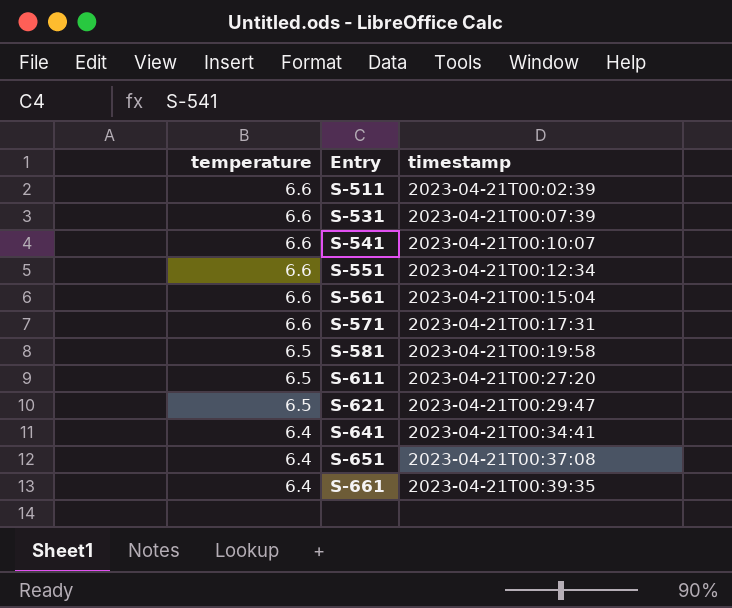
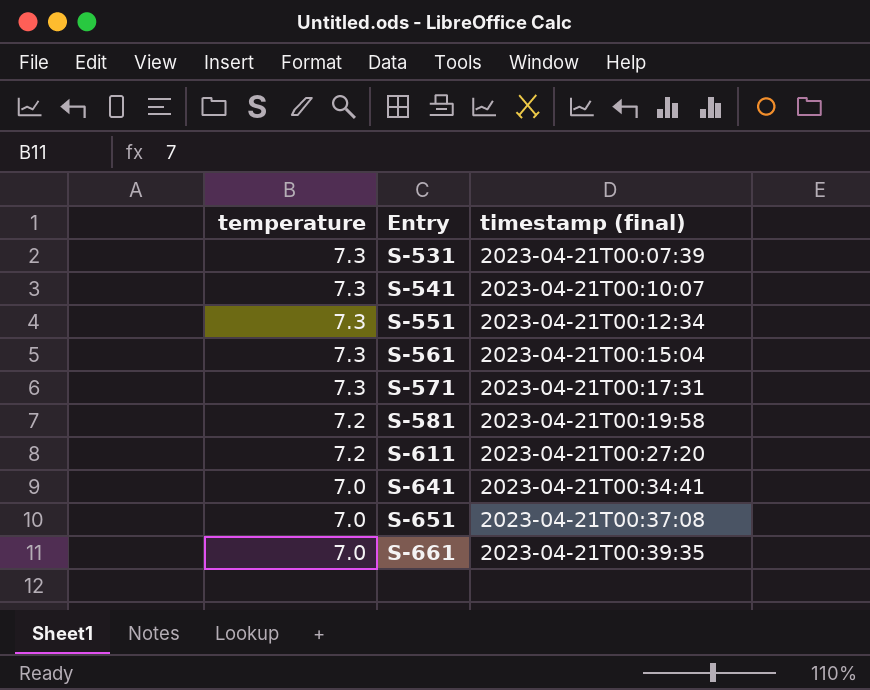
column name: timestamp -> timestamp (final)
row S-511: 6.6 | 2023-04-21T00:02:39 -> none
row S-621: 6.5 | 2023-04-21T00:29:47 -> none
S-531 | temperature: 6.6 -> 7.3
S-541 | temperature: 6.6 -> 7.3
S-551 | temperature: 6.6 -> 7.3
S-561 | temperature: 6.6 -> 7.3
S-571 | temperature: 6.6 -> 7.3
S-581 | temperature: 6.5 -> 7.2
S-611 | temperature: 6.5 -> 7.2
S-641 | temperature: 6.4 -> 7.0
S-651 | temperature: 6.4 -> 7.0
S-661 | temperature: 6.4 -> 7.0

